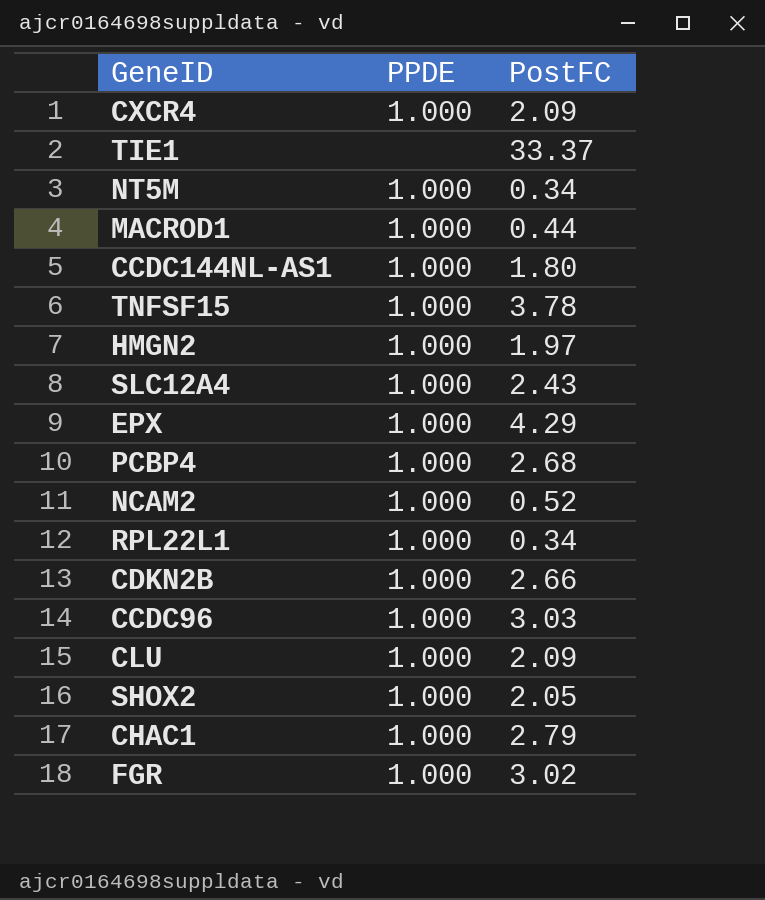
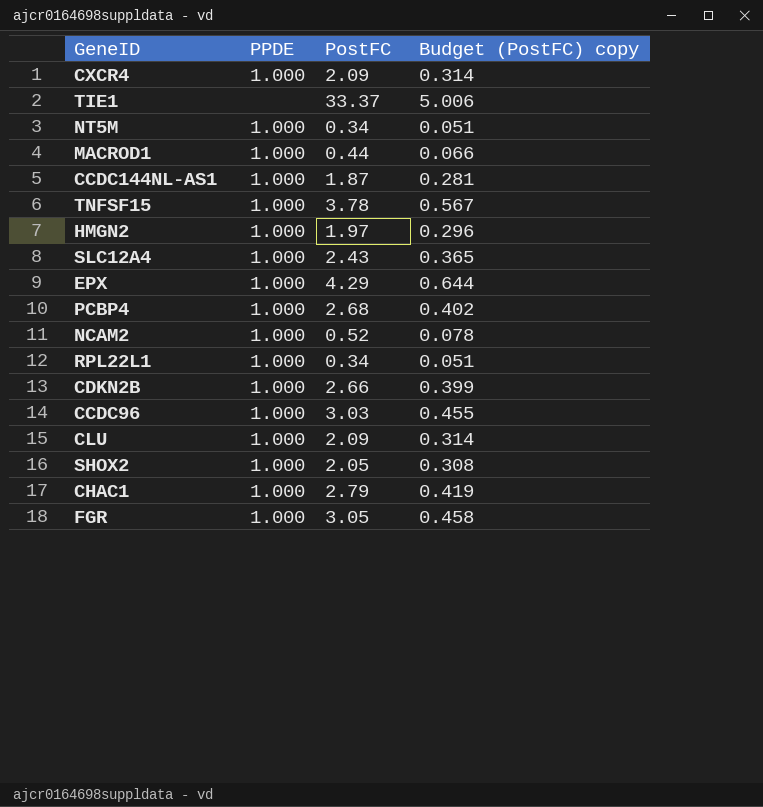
column Budget (PostFC) copy | formula: none -> [PostFC] * 0.15
CCDC144NL-AS1 | PostFC: 1.80 -> 1.87
FGR | PostFC: 3.02 -> 3.05

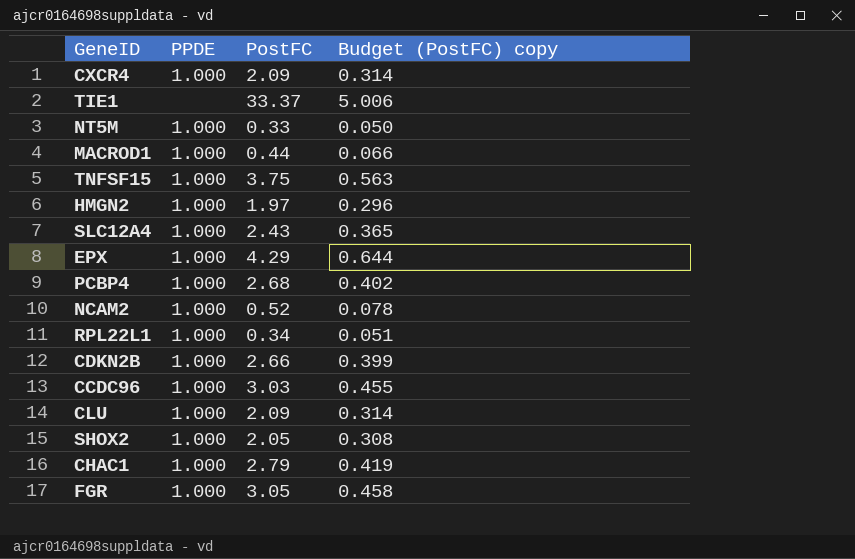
row CCDC144NL-AS1: 1.000 | 1.87 | 0.281 -> none
NT5M | PostFC: 0.34 -> 0.33
NT5M | Budget (PostFC) copy: 0.051 -> 0.050
TNFSF15 | PostFC: 3.78 -> 3.75
TNFSF15 | Budget (PostFC) copy: 0.567 -> 0.563

